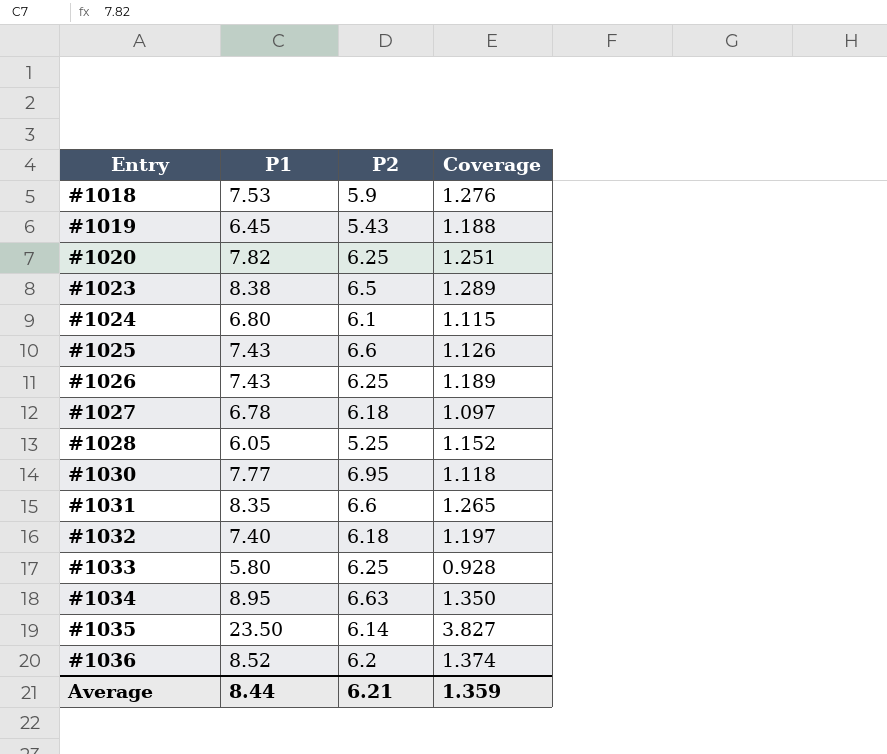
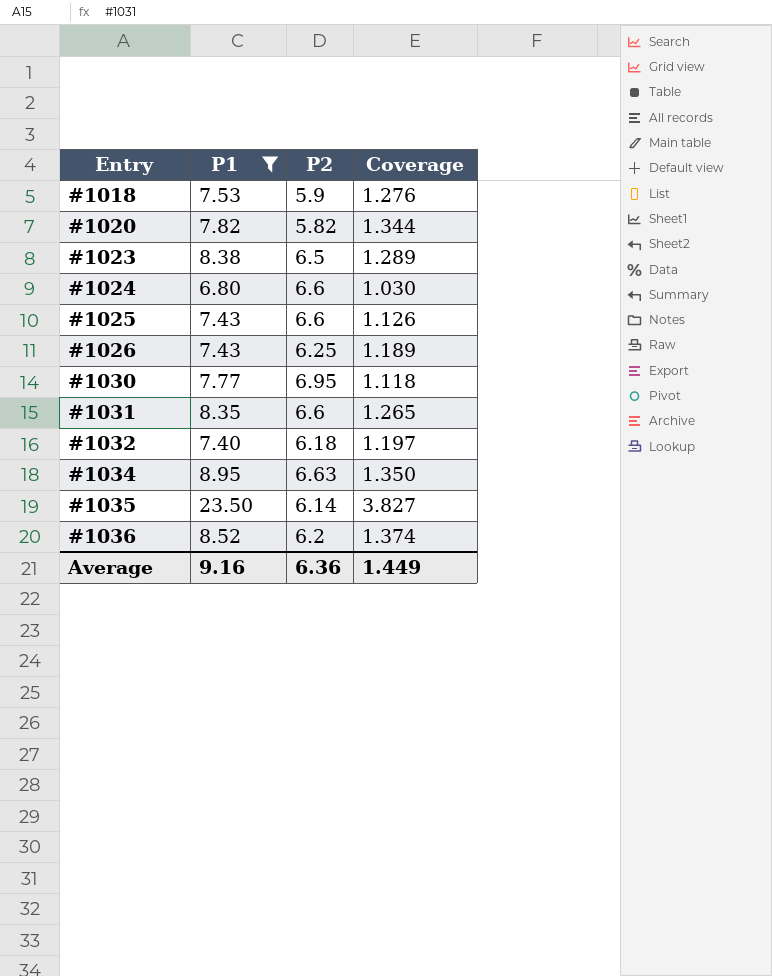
filter: none -> P1 >= 6.80
#1020 | P2: 6.25 -> 5.82
#1020 | Coverage: 1.251 -> 1.344
#1024 | P2: 6.1 -> 6.6
#1024 | Coverage: 1.115 -> 1.030
Average | P1: 8.44 -> 9.16
Average | P2: 6.21 -> 6.36
Average | Coverage: 1.359 -> 1.449

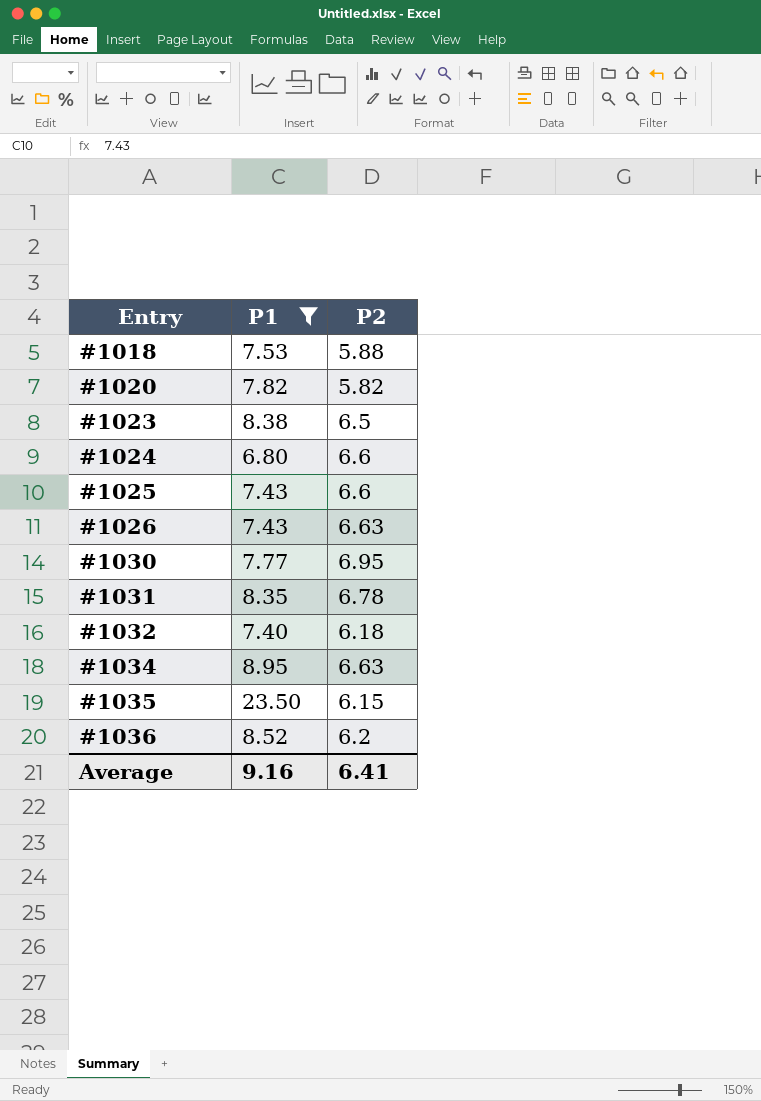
column Coverage | formula: [P1] / [P2] -> none
#1018 | P2: 5.9 -> 5.88
#1026 | P2: 6.25 -> 6.63
#1031 | P2: 6.6 -> 6.78
#1035 | P2: 6.14 -> 6.15
Average | P2: 6.36 -> 6.41

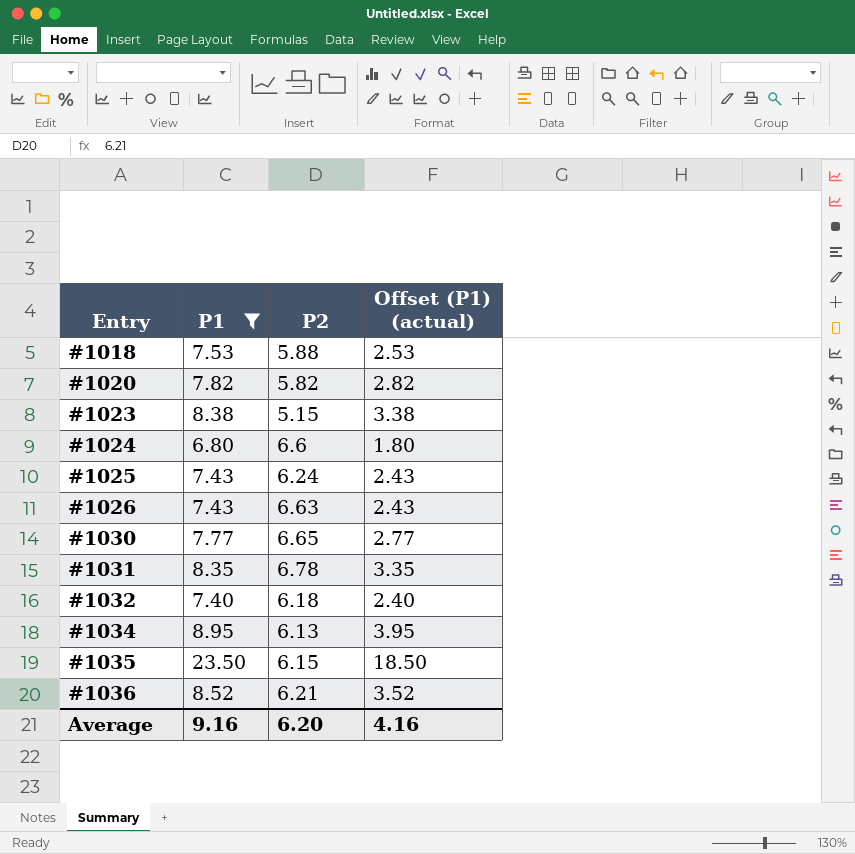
column Offset (P1) (actual) | formula: none -> [P1] - 5
#1023 | P2: 6.5 -> 5.15
#1025 | P2: 6.6 -> 6.24
#1030 | P2: 6.95 -> 6.65
#1034 | P2: 6.63 -> 6.13
#1036 | P2: 6.2 -> 6.21
Average | P2: 6.41 -> 6.20

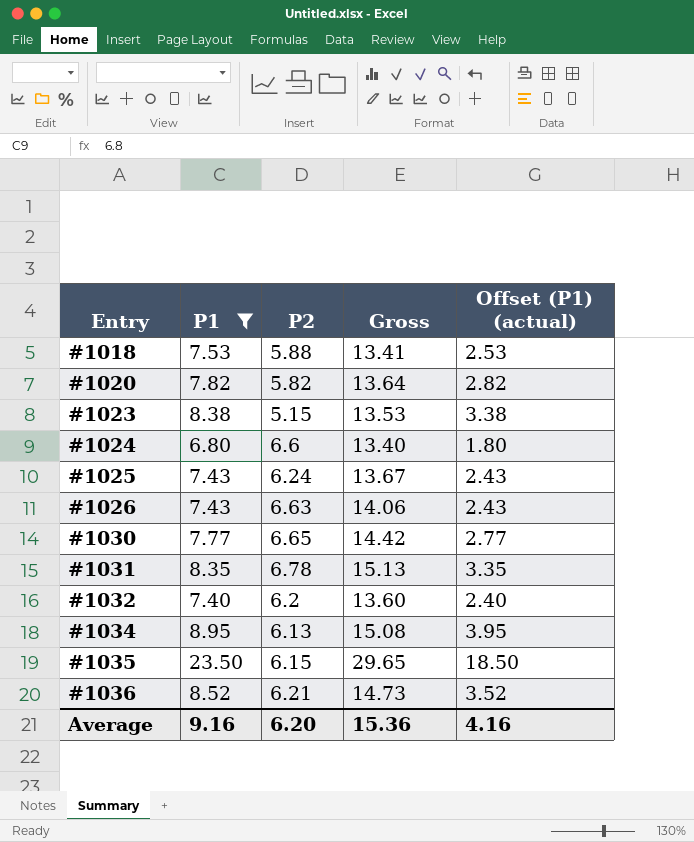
column Gross | formula: none -> [P1] + [P2]
#1032 | P2: 6.18 -> 6.2

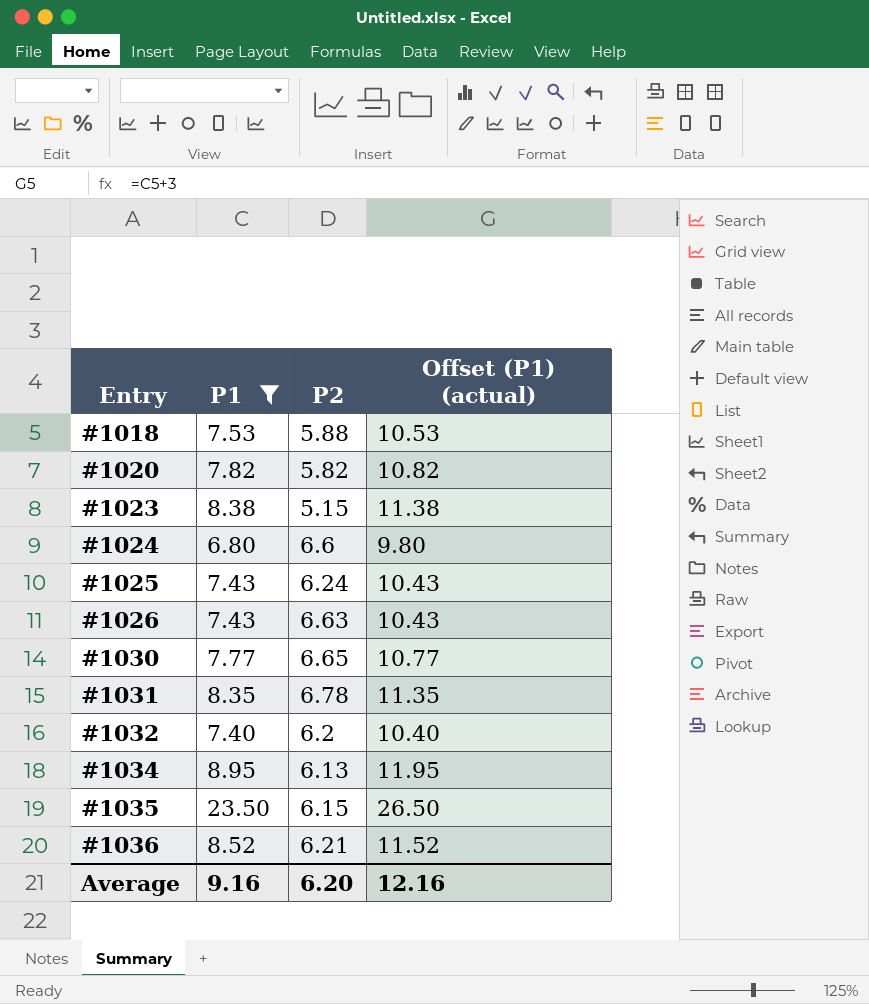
column Gross | formula: [P1] + [P2] -> none
column Offset (P1) (actual) | formula: [P1] - 5 -> [P1] + 3
Average | Offset (P1) (actual): 4.16 -> 12.16

